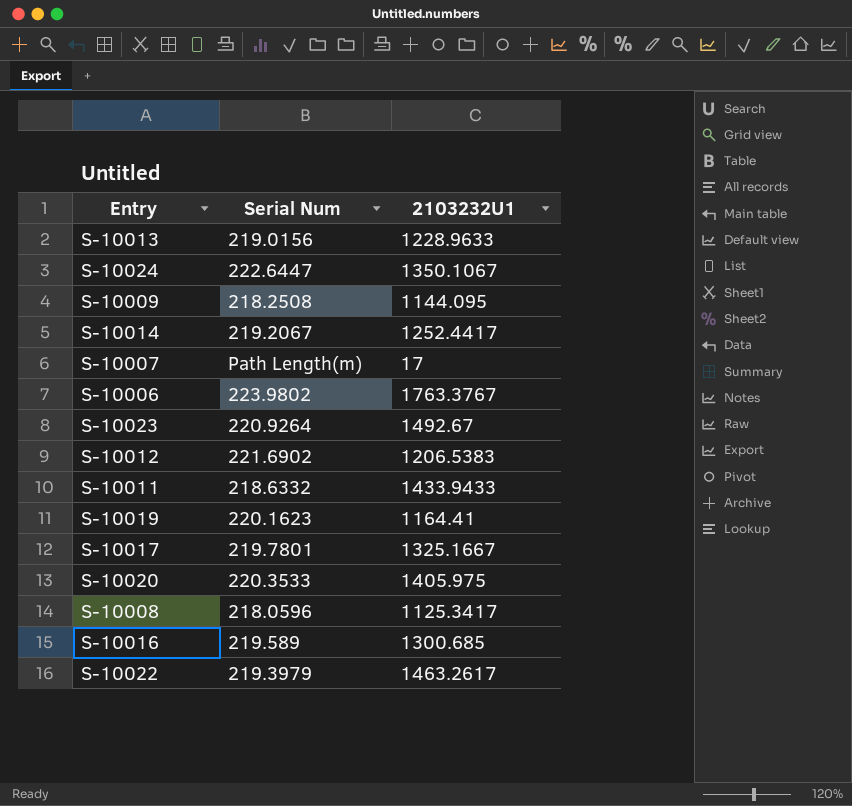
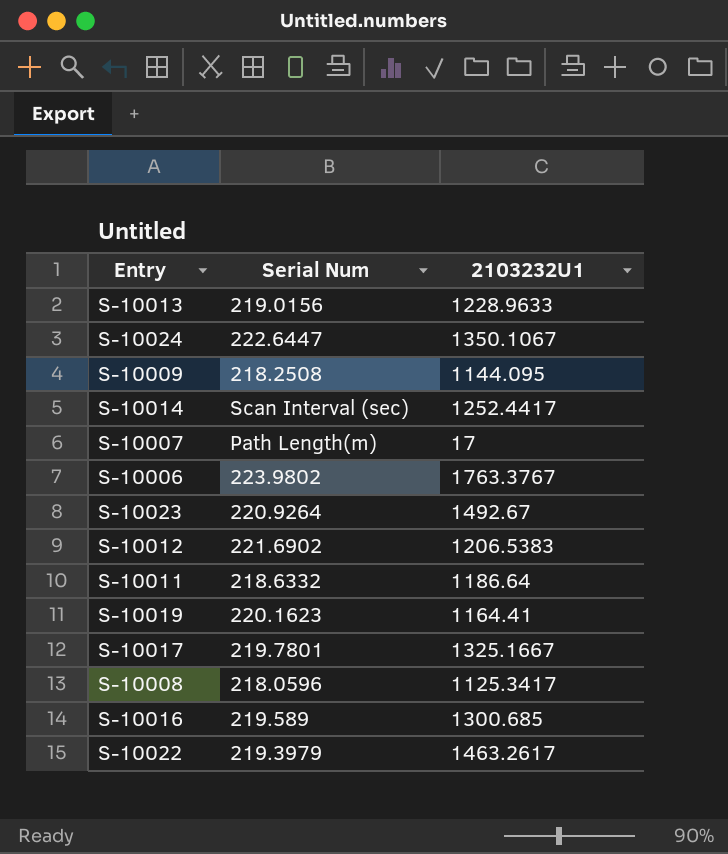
row S-10020: 220.3533 | 1405.975 -> none
S-10014 | Serial Num: 219.2067 -> Scan Interval (sec)
S-10011 | 2103232U1: 1433.9433 -> 1186.64

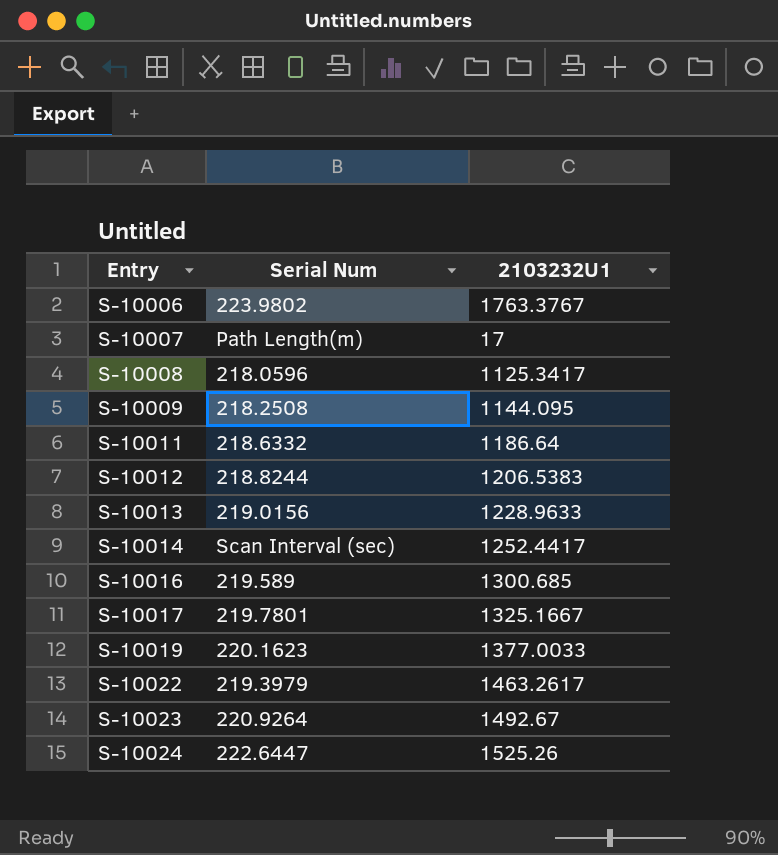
row order: none -> Entry ascending
S-10012 | Serial Num: 221.6902 -> 218.8244
S-10019 | 2103232U1: 1164.41 -> 1377.0033
S-10024 | 2103232U1: 1350.1067 -> 1525.26

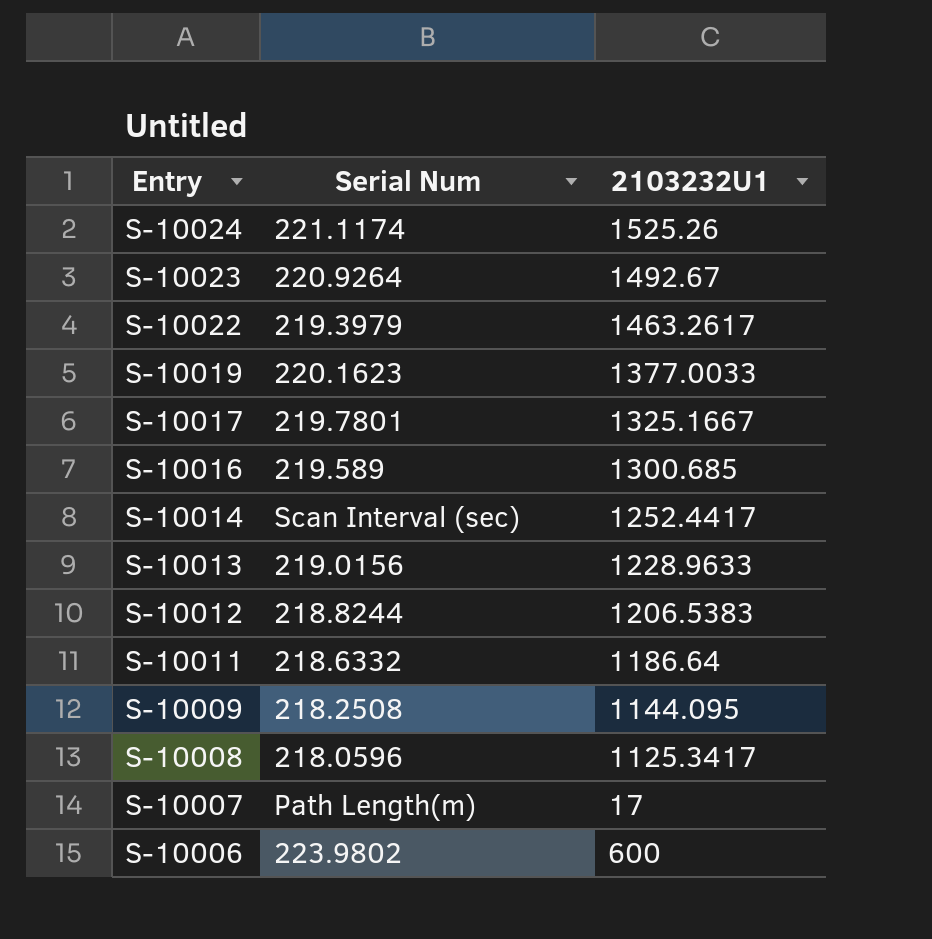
row order: Entry ascending -> Entry descending
S-10024 | Serial Num: 222.6447 -> 221.1174
S-10006 | 2103232U1: 1763.3767 -> 600

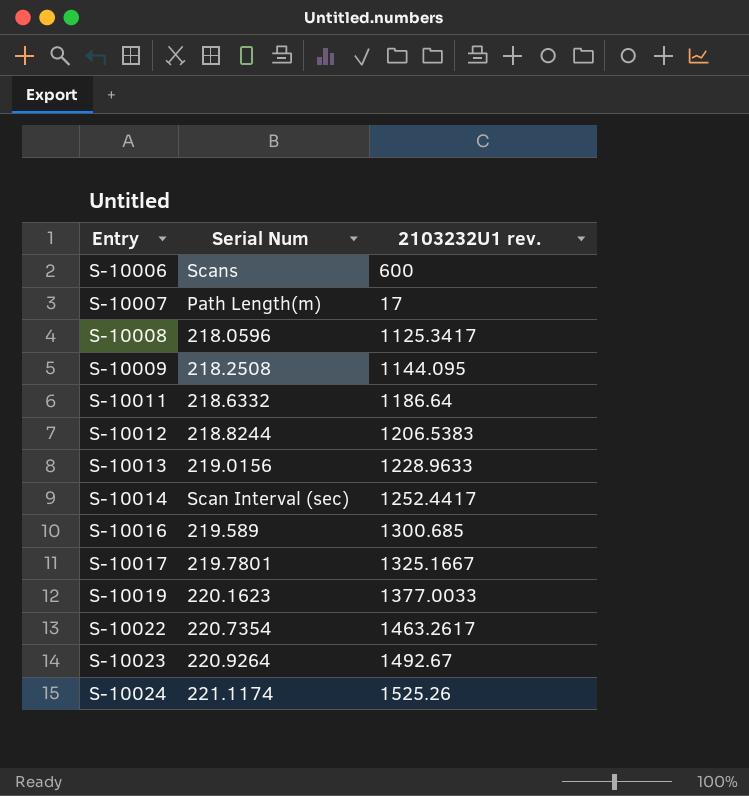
row order: Entry descending -> Entry ascending
column name: 2103232U1 -> 2103232U1 rev.
S-10006 | Serial Num: 223.9802 -> Scans
S-10022 | Serial Num: 219.3979 -> 220.7354

